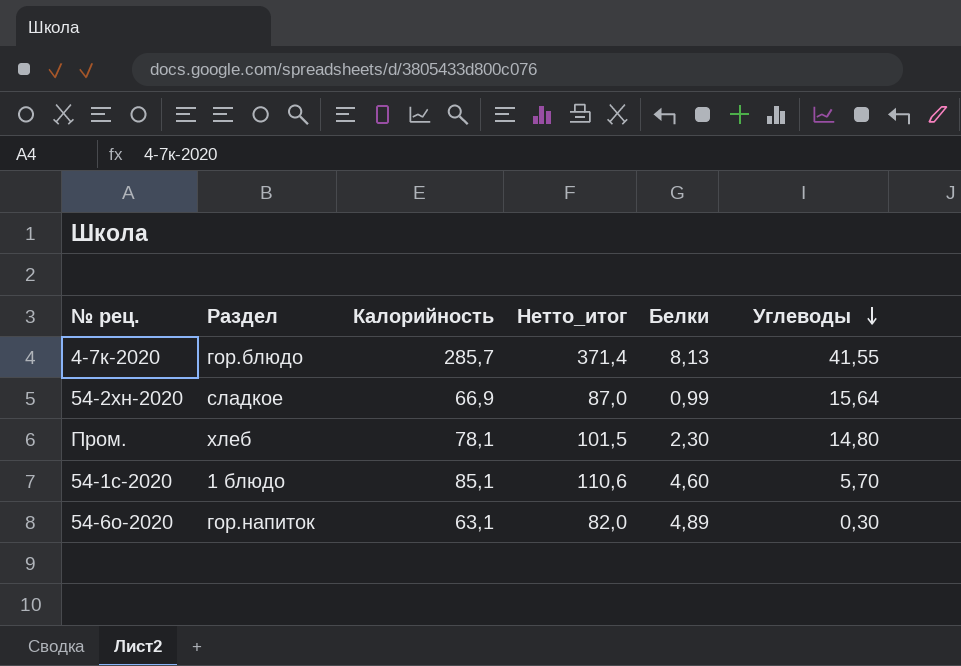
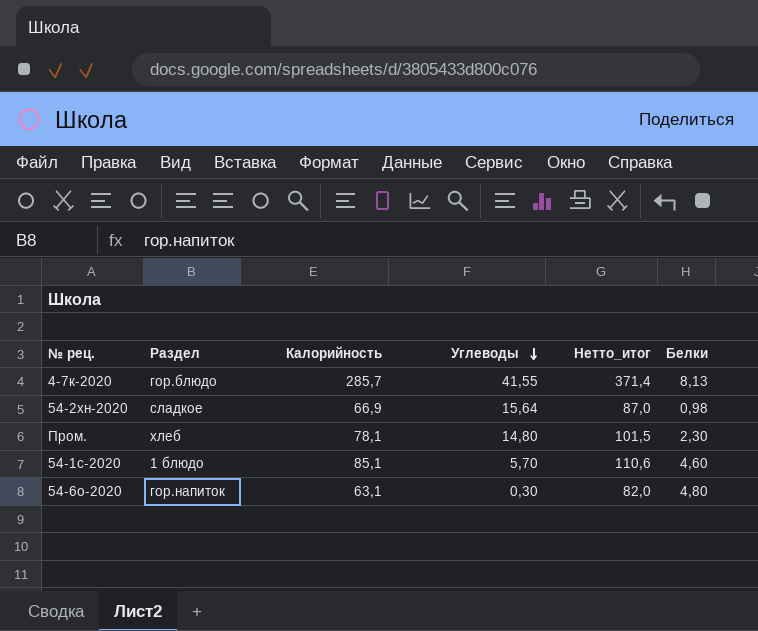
column Углеводы | position: 6 -> 4
54-2хн-2020 | Белки: 0,99 -> 0,98
54-6о-2020 | Белки: 4,89 -> 4,80

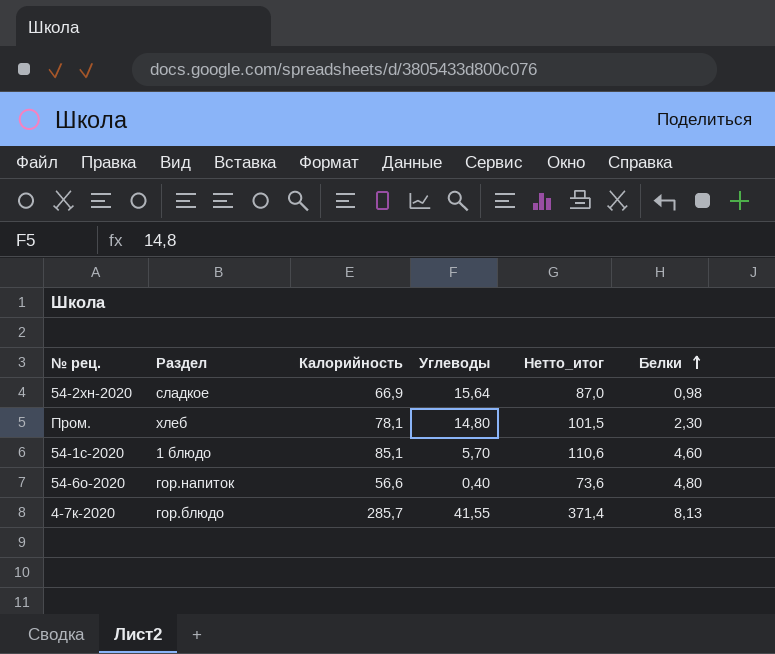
row order: Углеводы descending -> Белки ascending
54-6о-2020 | Калорийность: 63,1 -> 56,6
54-6о-2020 | Углеводы: 0,30 -> 0,40
54-6о-2020 | Нетто_итог: 82,0 -> 73,6

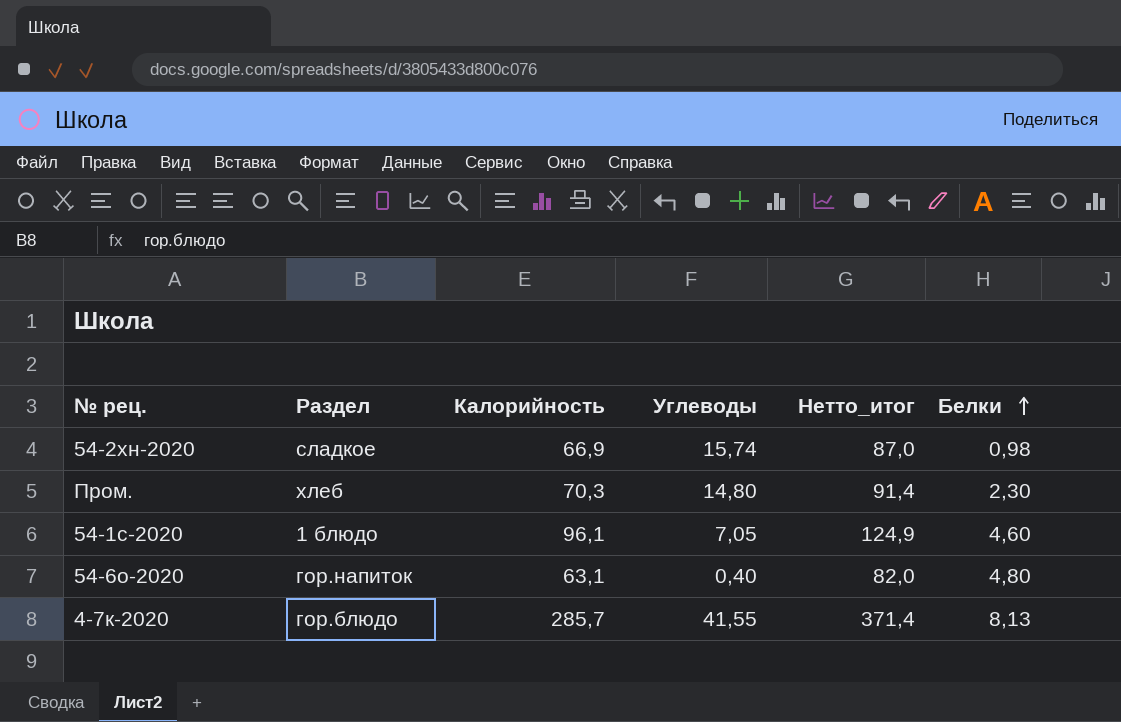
54-2хн-2020 | Углеводы: 15,64 -> 15,74
Пром. | Калорийность: 78,1 -> 70,3
Пром. | Нетто_итог: 101,5 -> 91,4
54-1с-2020 | Калорийность: 85,1 -> 96,1
54-1с-2020 | Углеводы: 5,70 -> 7,05
54-1с-2020 | Нетто_итог: 110,6 -> 124,9
54-6о-2020 | Калорийность: 56,6 -> 63,1
54-6о-2020 | Нетто_итог: 73,6 -> 82,0

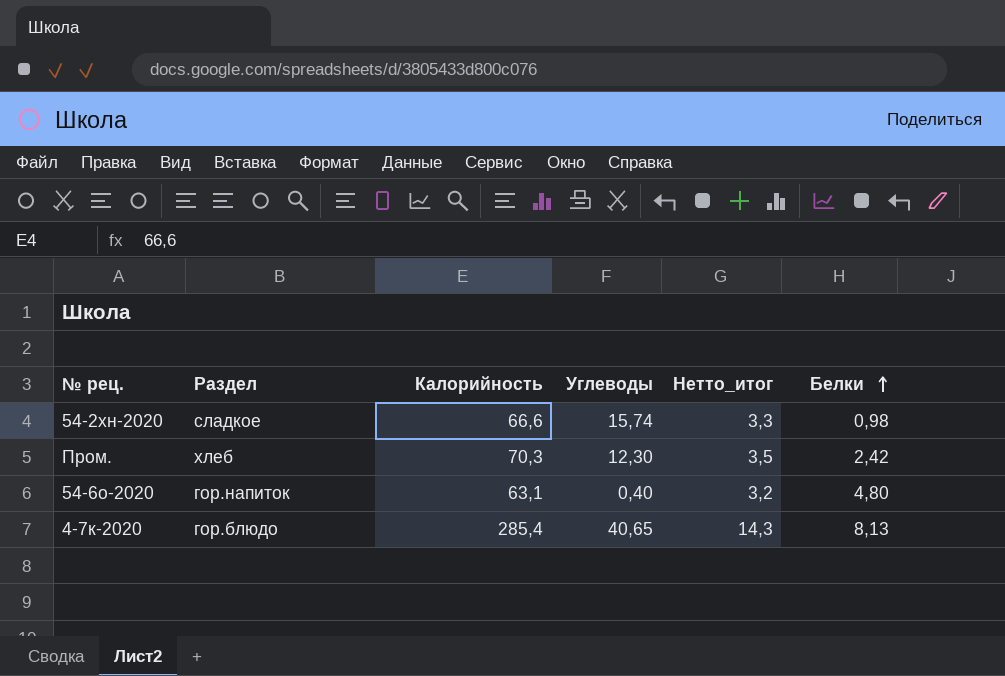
column Нетто_итог | formula: [Калорийность] * 1,3 -> [Калорийность] * 0,05
row 54-1с-2020: 1 блюдо | 96,1 | 7,05 | 124,9 | 4,60 -> none
54-2хн-2020 | Калорийность: 66,9 -> 66,6
Пром. | Углеводы: 14,80 -> 12,30
Пром. | Белки: 2,30 -> 2,42
4-7к-2020 | Калорийность: 285,7 -> 285,4
4-7к-2020 | Углеводы: 41,55 -> 40,65

